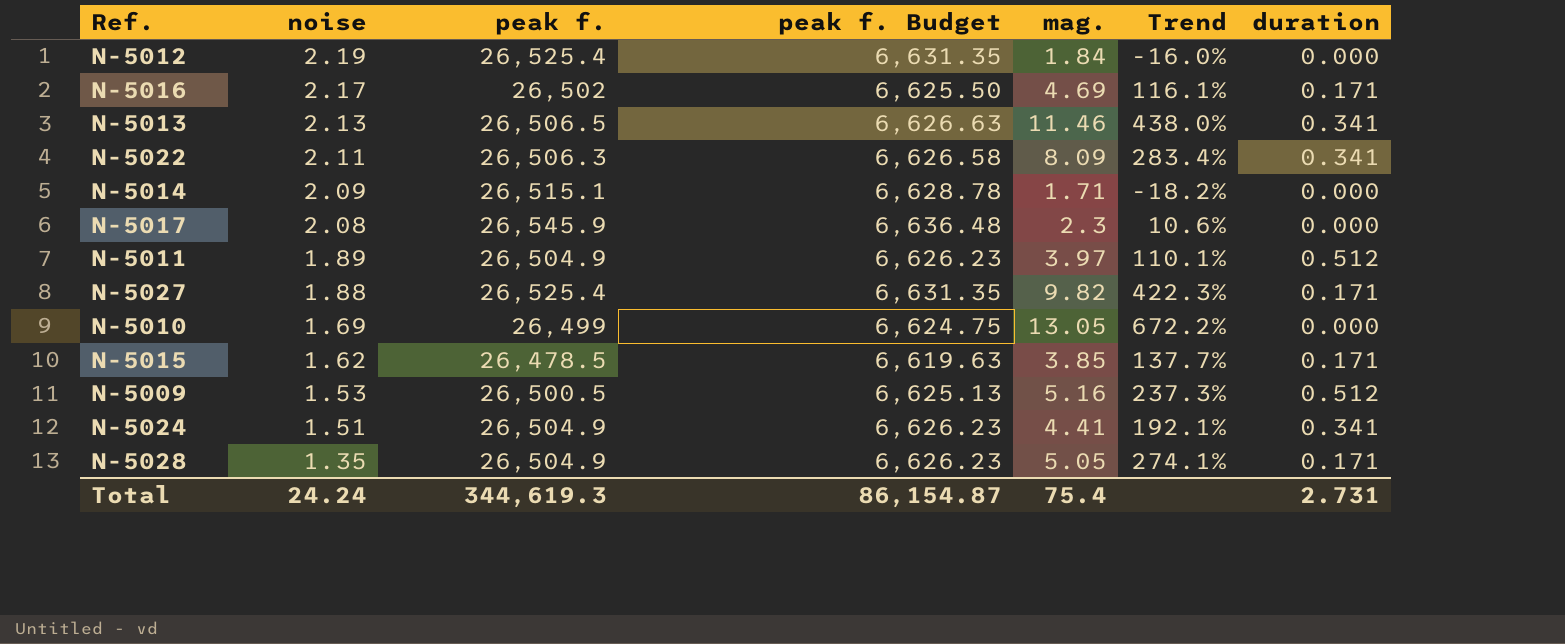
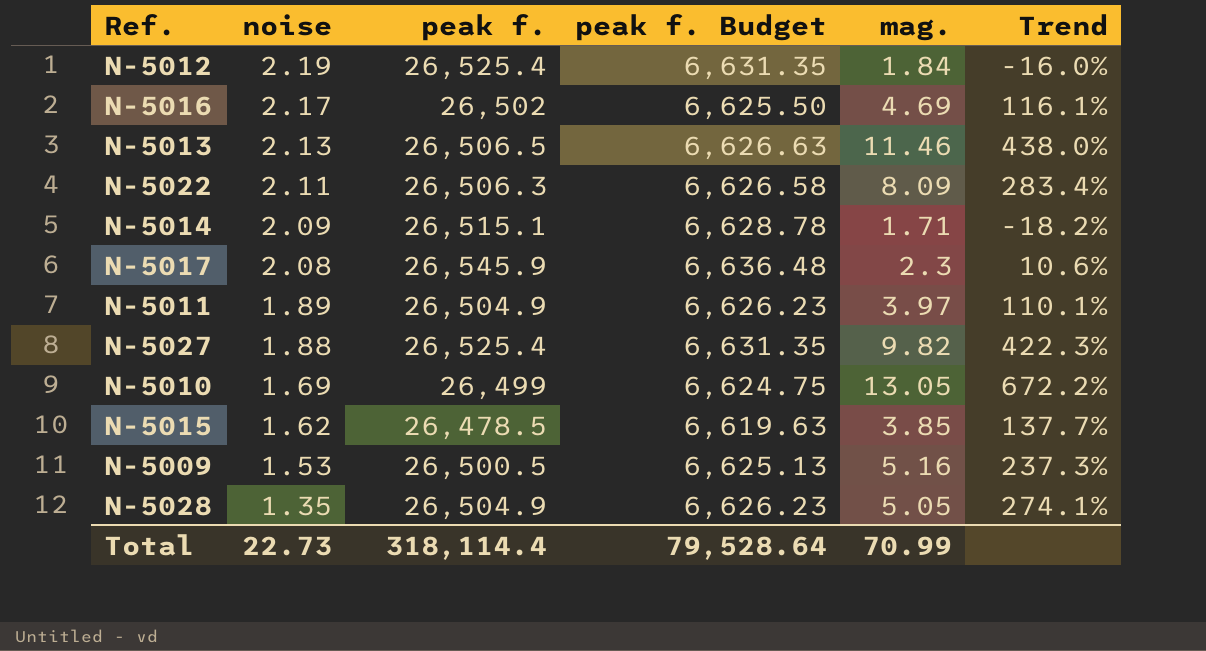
column duration | position: 7 -> none
row N-5024: 1.51 | 26,504.9 | 6,626.23 | 4.41 | 192.1% | 0.341 -> none
Total | noise: 24.24 -> 22.73
Total | peak f.: 344,619.3 -> 318,114.4
Total | peak f. Budget: 86,154.87 -> 79,528.64
Total | mag.: 75.4 -> 70.99

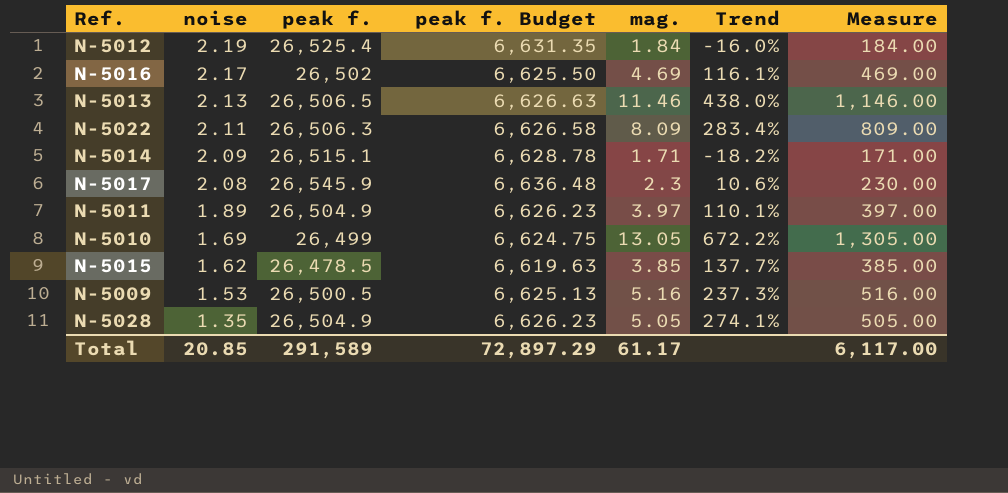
column Measure | formula: none -> [mag.] * 100
row N-5027: 1.88 | 26,525.4 | 6,631.35 | 9.82 | 422.3% -> none
Total | noise: 22.73 -> 20.85
Total | peak f.: 318,114.4 -> 291,589
Total | peak f. Budget: 79,528.64 -> 72,897.29
Total | mag.: 70.99 -> 61.17

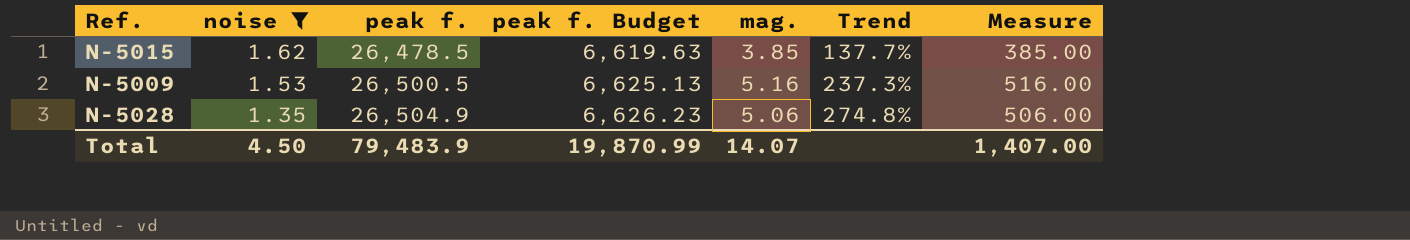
filter: none -> noise <= 1.62
N-5028 | mag.: 5.05 -> 5.06
N-5028 | Trend: 274.1% -> 274.8%
N-5028 | Measure: 505.00 -> 506.00
Total | noise: 20.85 -> 4.50
Total | peak f.: 291,589 -> 79,483.9
Total | peak f. Budget: 72,897.29 -> 19,870.99
Total | mag.: 61.17 -> 14.07
Total | Measure: 6,117.00 -> 1,407.00

